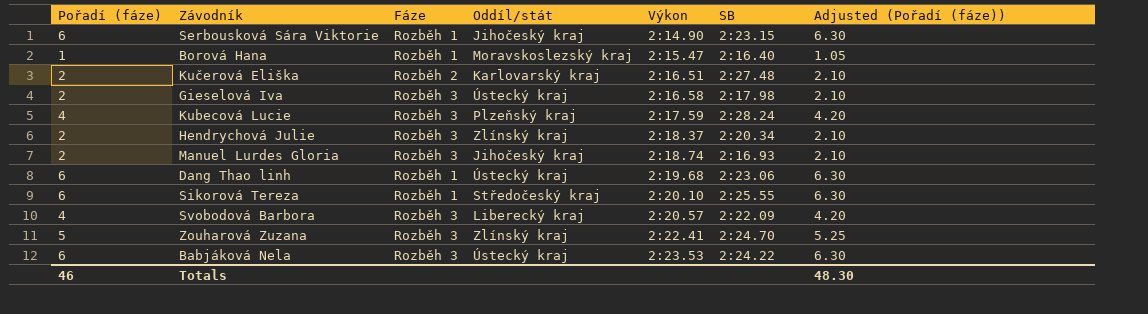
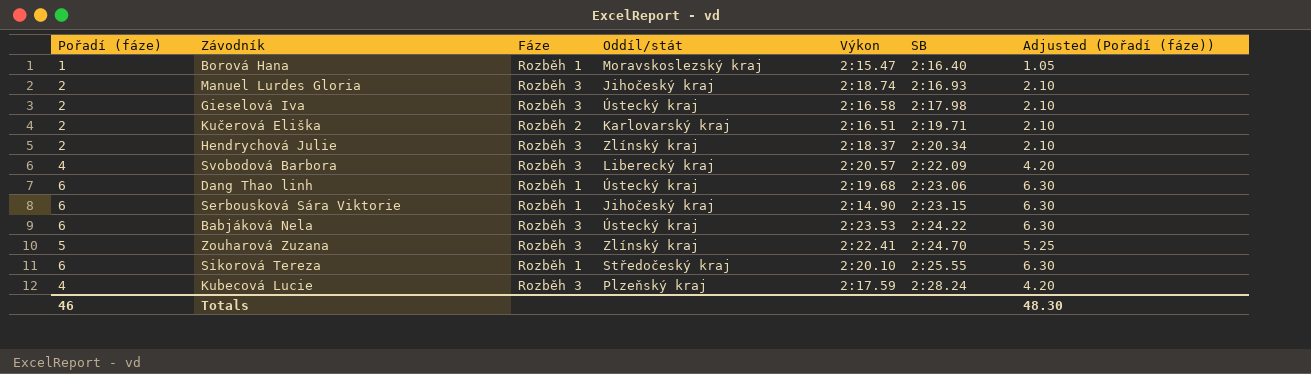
row order: Výkon ascending -> SB ascending
Kučerová Eliška | SB: 2:27.48 -> 2:19.71

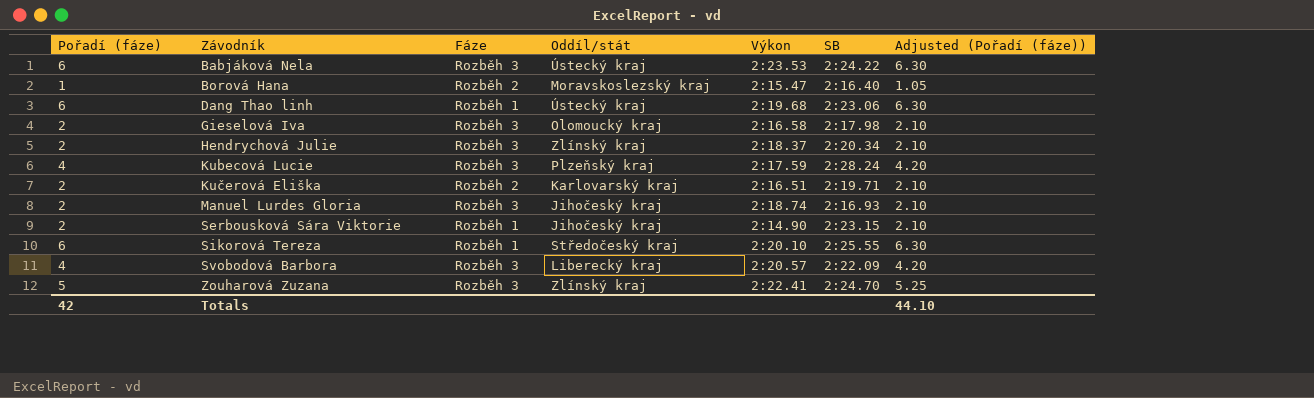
row order: SB ascending -> Závodník ascending
Borová Hana | Fáze: Rozběh 1 -> Rozběh 2
Gieselová Iva | Oddíl/stát: Ústecký kraj -> Olomoucký kraj
Serbousková Sára Viktorie | Pořadí (fáze): 6 -> 2
Serbousková Sára Viktorie | Adjusted (Pořadí (fáze)): 6.30 -> 2.10
Totals | Pořadí (fáze): 46 -> 42
Totals | Adjusted (Pořadí (fáze)): 48.30 -> 44.10

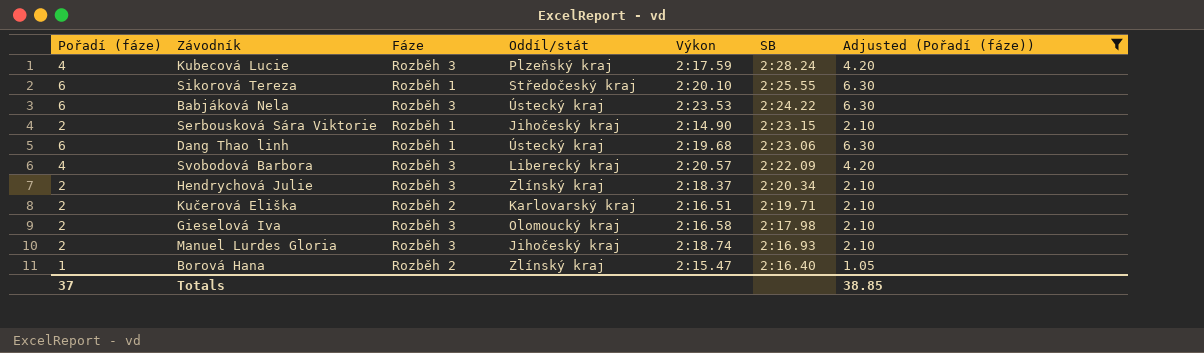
filter: none -> Adjusted (Pořadí (fáze)) != 5.25
row order: Závodník ascending -> SB descending
Borová Hana | Oddíl/stát: Moravskoslezský kraj -> Zlínský kraj
Totals | Pořadí (fáze): 42 -> 37
Totals | Adjusted (Pořadí (fáze)): 44.10 -> 38.85

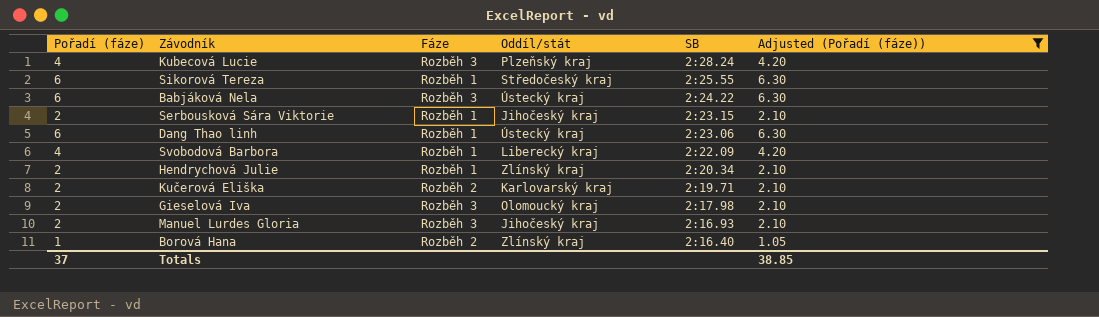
column Výkon | position: 5 -> none
Svobodová Barbora | Fáze: Rozběh 3 -> Rozběh 1
Hendrychová Julie | Fáze: Rozběh 3 -> Rozběh 1

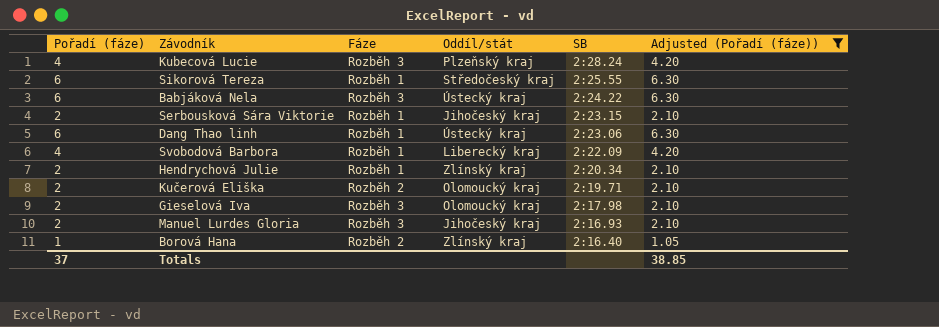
Kučerová Eliška | Oddíl/stát: Karlovarský kraj -> Olomoucký kraj

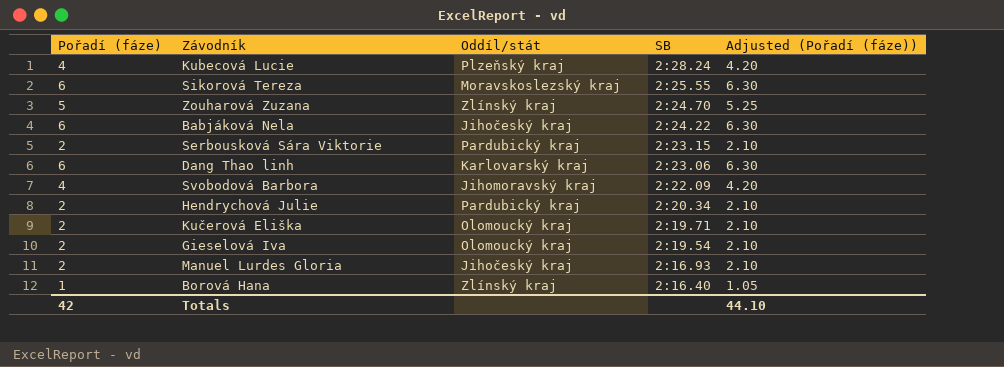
filter: Adjusted (Pořadí (fáze)) != 5.25 -> none
column Fáze | position: 3 -> none
Sikorová Tereza | Oddíl/stát: Středočeský kraj -> Moravskoslezský kraj
Babjáková Nela | Oddíl/stát: Ústecký kraj -> Jihočeský kraj
Serbousková Sára Viktorie | Oddíl/stát: Jihočeský kraj -> Pardubický kraj
Dang Thao linh | Oddíl/stát: Ústecký kraj -> Karlovarský kraj
Svobodová Barbora | Oddíl/stát: Liberecký kraj -> Jihomoravský kraj
Hendrychová Julie | Oddíl/stát: Zlínský kraj -> Pardubický kraj
Gieselová Iva | SB: 2:17.98 -> 2:19.54
Totals | Pořadí (fáze): 37 -> 42
Totals | Adjusted (Pořadí (fáze)): 38.85 -> 44.10

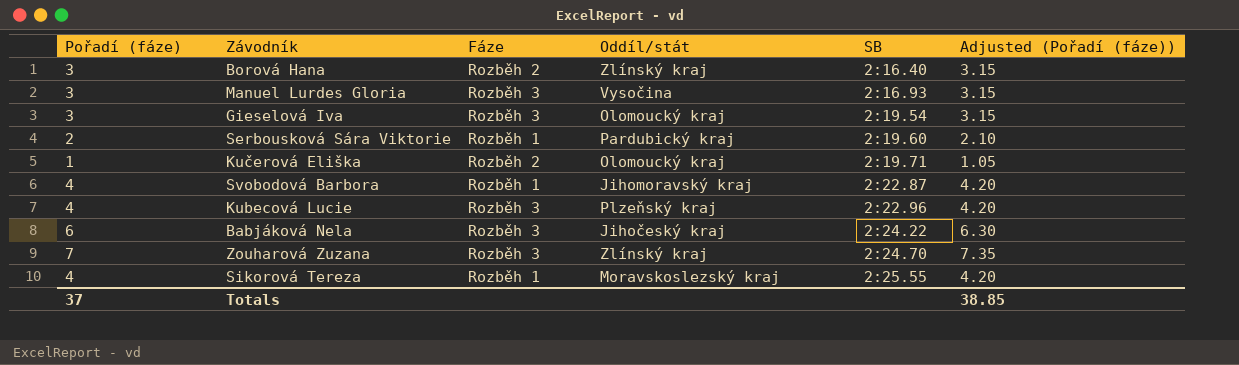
row order: SB descending -> SB ascending
column Fáze | position: none -> 3
row Dang Thao linh: 6 | Karlovarský kraj | 2:23.06 | 6.30 -> none
row Hendrychová Julie: 2 | Pardubický kraj | 2:20.34 | 2.10 -> none
Borová Hana | Pořadí (fáze): 1 -> 3
Borová Hana | Adjusted (Pořadí (fáze)): 1.05 -> 3.15
Manuel Lurdes Gloria | Pořadí (fáze): 2 -> 3
Manuel Lurdes Gloria | Oddíl/stát: Jihočeský kraj -> Vysočina
Manuel Lurdes Gloria | Adjusted (Pořadí (fáze)): 2.10 -> 3.15
Gieselová Iva | Pořadí (fáze): 2 -> 3
Gieselová Iva | Adjusted (Pořadí (fáze)): 2.10 -> 3.15
Serbousková Sára Viktorie | SB: 2:23.15 -> 2:19.60
Kučerová Eliška | Pořadí (fáze): 2 -> 1
Kučerová Eliška | Adjusted (Pořadí (fáze)): 2.10 -> 1.05
Svobodová Barbora | SB: 2:22.09 -> 2:22.87
Kubecová Lucie | SB: 2:28.24 -> 2:22.96
Zouharová Zuzana | Pořadí (fáze): 5 -> 7
Zouharová Zuzana | Adjusted (Pořadí (fáze)): 5.25 -> 7.35
Sikorová Tereza | Pořadí (fáze): 6 -> 4
Sikorová Tereza | Adjusted (Pořadí (fáze)): 6.30 -> 4.20
Totals | Pořadí (fáze): 42 -> 37
Totals | Adjusted (Pořadí (fáze)): 44.10 -> 38.85

